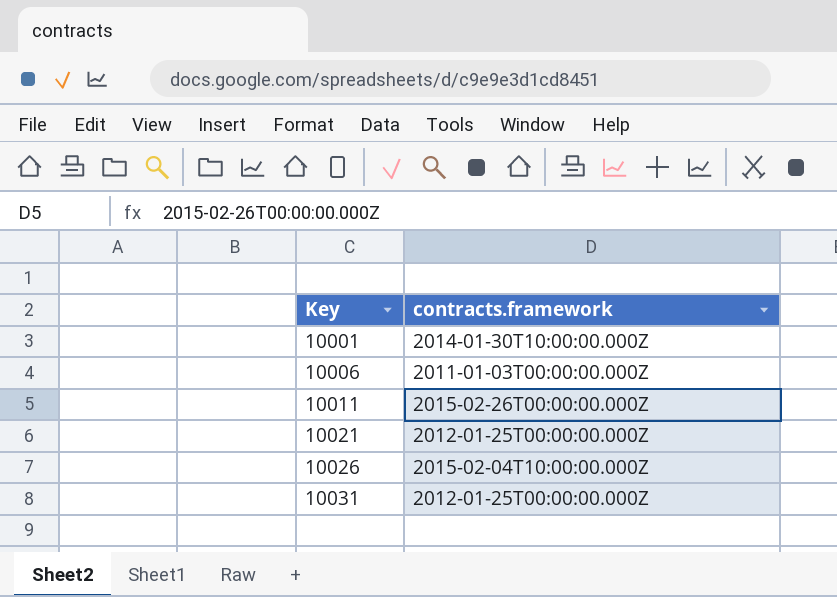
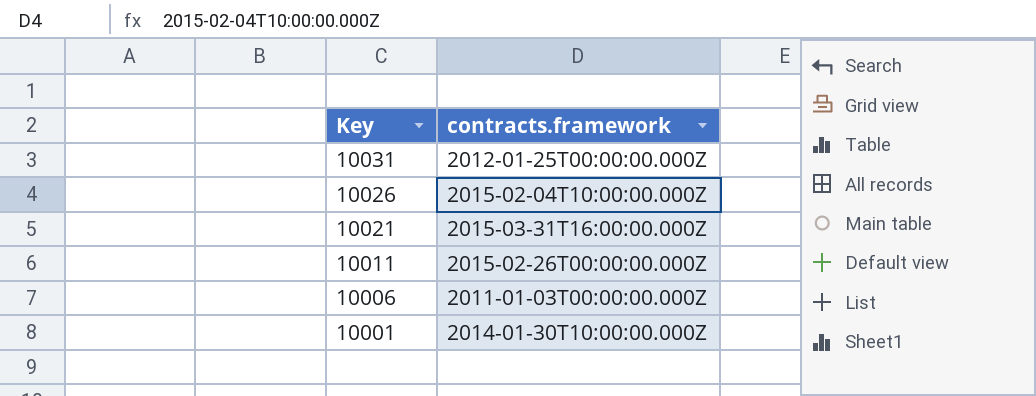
row order: Key ascending -> Key descending
10021 | contracts.framework: 2012-01-25T00:00:00.000Z -> 2015-03-31T16:00:00.000Z

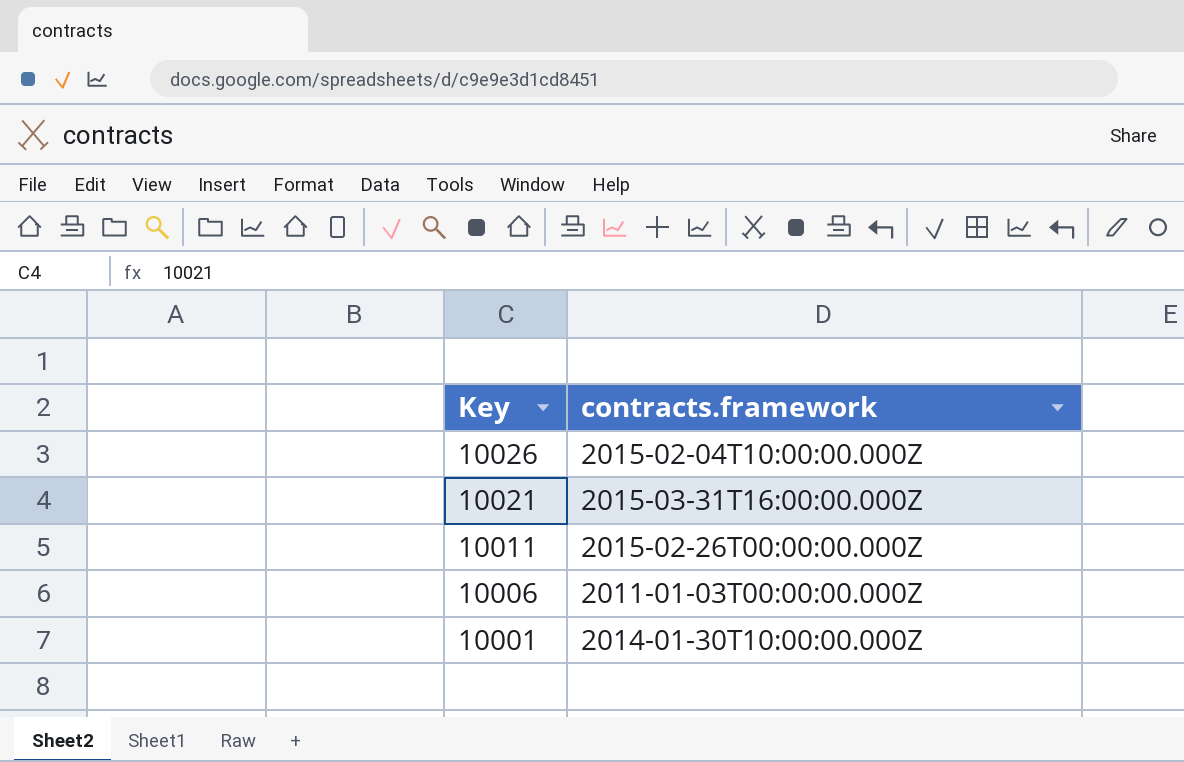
row 10031: 2012-01-25T00:00:00.000Z -> none

